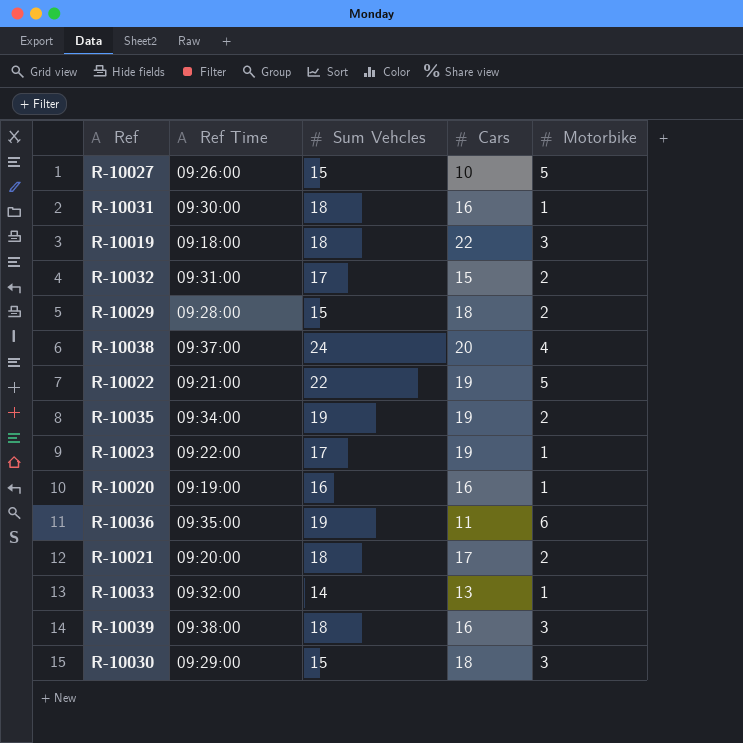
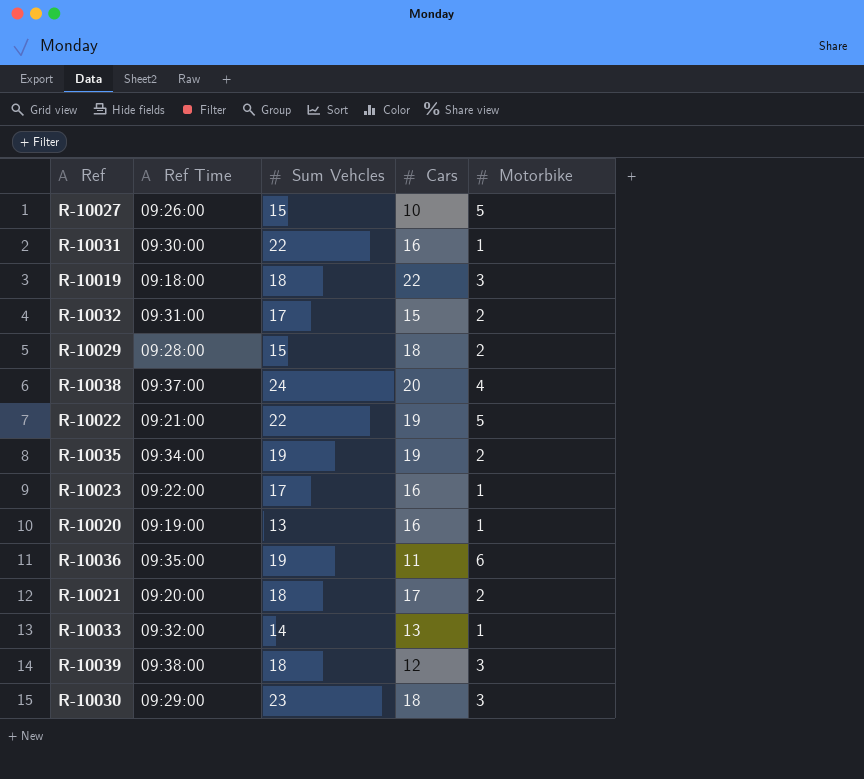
R-10031 | Sum Vehcles: 18 -> 22
R-10023 | Cars: 19 -> 16
R-10020 | Sum Vehcles: 16 -> 13
R-10039 | Cars: 16 -> 12
R-10030 | Sum Vehcles: 15 -> 23

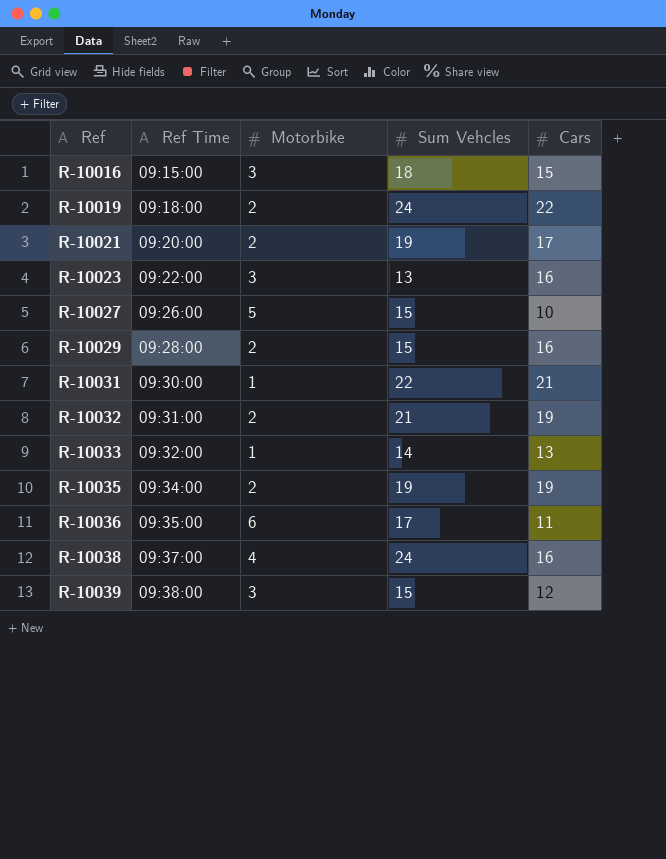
row order: none -> Ref ascending
column Motorbike | position: 5 -> 3
row R-10022: 09:21:00 | 22 | 19 | 5 -> none
row R-10020: 09:19:00 | 13 | 16 | 1 -> none
row R-10030: 09:29:00 | 23 | 18 | 3 -> none
row R-10016: none -> 09:15:00 | 3 | 18 | 15
R-10019 | Motorbike: 3 -> 2
R-10019 | Sum Vehcles: 18 -> 24
R-10021 | Sum Vehcles: 18 -> 19
R-10023 | Motorbike: 1 -> 3
R-10023 | Sum Vehcles: 17 -> 13
R-10029 | Cars: 18 -> 16
R-10031 | Cars: 16 -> 21
R-10032 | Sum Vehcles: 17 -> 21
R-10032 | Cars: 15 -> 19
R-10036 | Sum Vehcles: 19 -> 17
R-10038 | Cars: 20 -> 16
R-10039 | Sum Vehcles: 18 -> 15

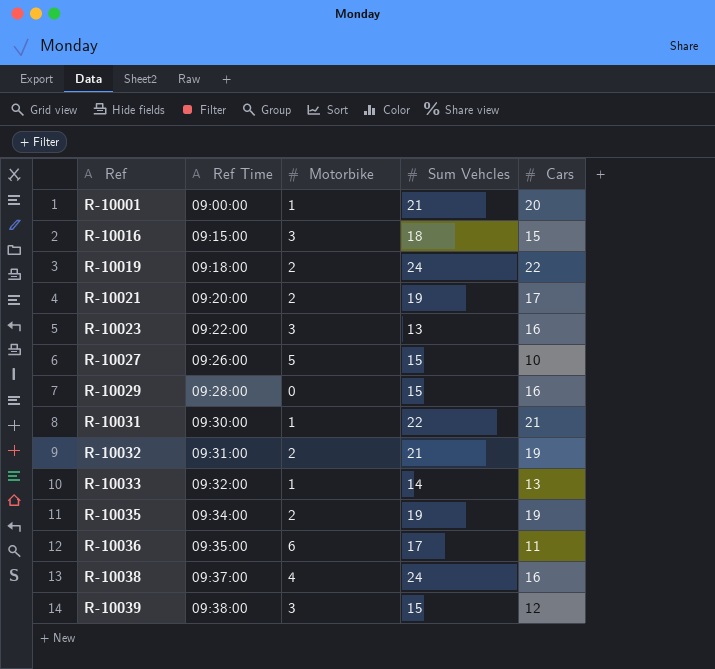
row R-10001: none -> 09:00:00 | 1 | 21 | 20
R-10029 | Motorbike: 2 -> 0

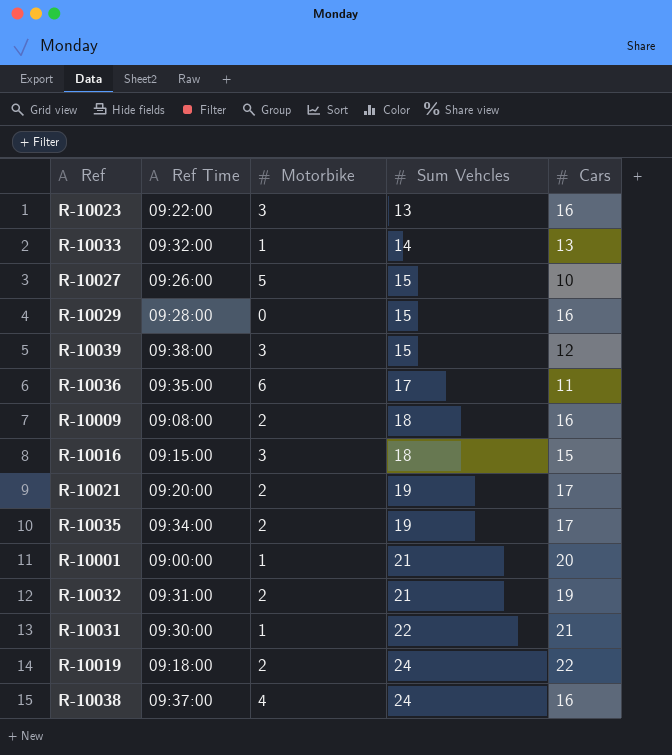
row order: Ref ascending -> Sum Vehcles ascending
row R-10009: none -> 09:08:00 | 2 | 18 | 16
R-10035 | Cars: 19 -> 17

